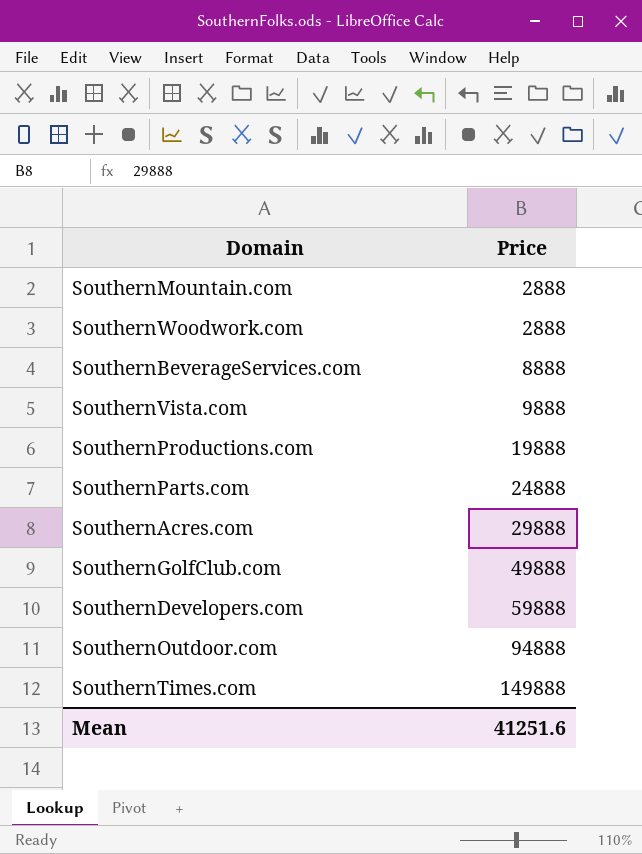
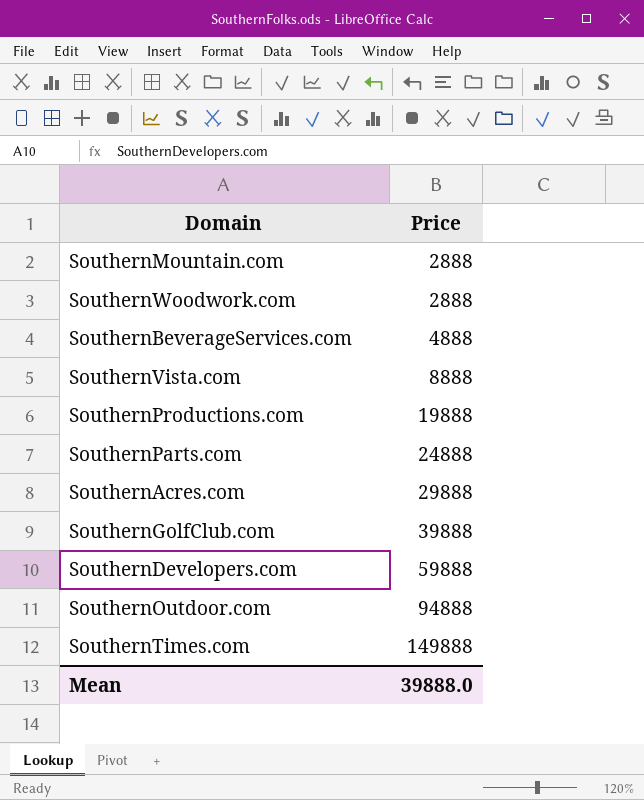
SouthernBeverageServices.com | Price: 8888 -> 4888
SouthernVista.com | Price: 9888 -> 8888
SouthernGolfClub.com | Price: 49888 -> 39888
Mean | Price: 41251.6 -> 39888.0

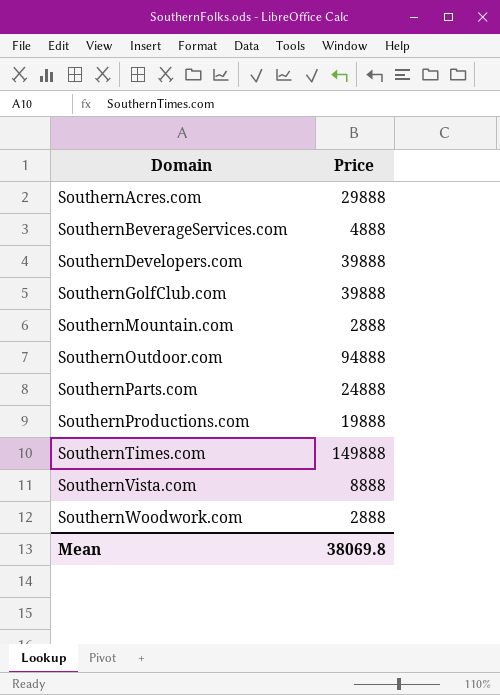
row order: Price ascending -> Domain ascending
SouthernDevelopers.com | Price: 59888 -> 39888
Mean | Price: 39888.0 -> 38069.8

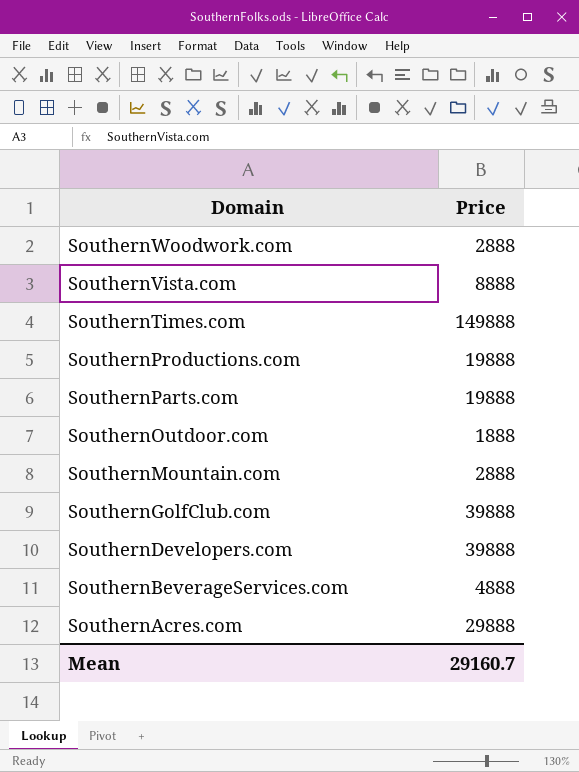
row order: Domain ascending -> Domain descending
SouthernParts.com | Price: 24888 -> 19888
SouthernOutdoor.com | Price: 94888 -> 1888
Mean | Price: 38069.8 -> 29160.7

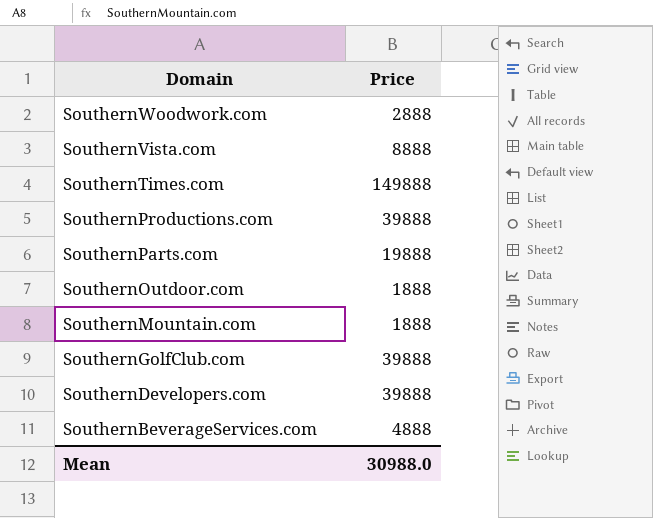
row SouthernAcres.com: 29888 -> none
SouthernProductions.com | Price: 19888 -> 39888
SouthernMountain.com | Price: 2888 -> 1888
Mean | Price: 29160.7 -> 30988.0

